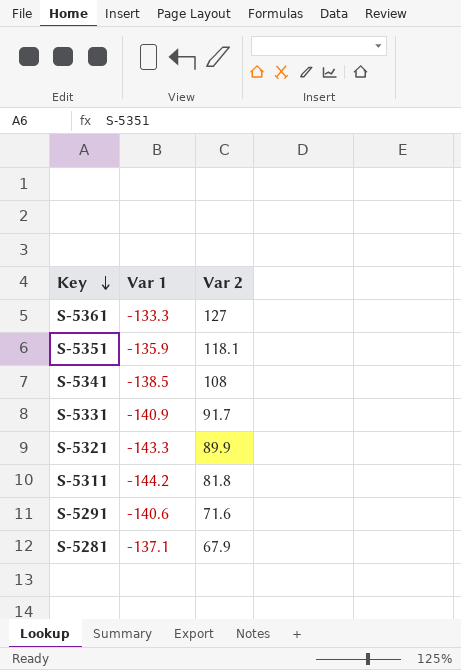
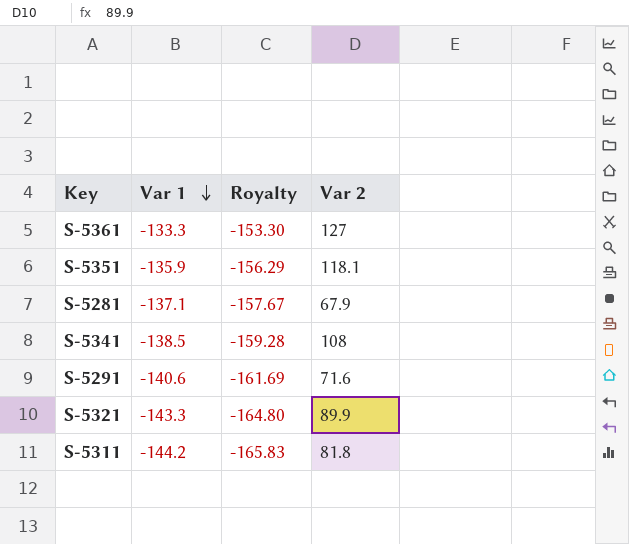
row order: Key descending -> Var 1 descending
column Royalty | formula: none -> [Var 1] * 1.15
row S-5331: -140.9 | 91.7 -> none

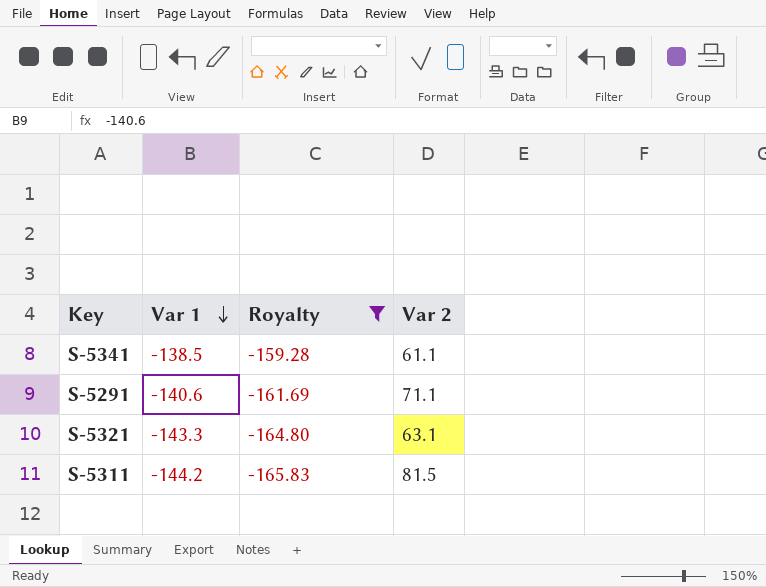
filter: none -> Royalty <= -159.28
S-5341 | Var 2: 108 -> 61.1
S-5291 | Var 2: 71.6 -> 71.1
S-5321 | Var 2: 89.9 -> 63.1
S-5311 | Var 2: 81.8 -> 81.5

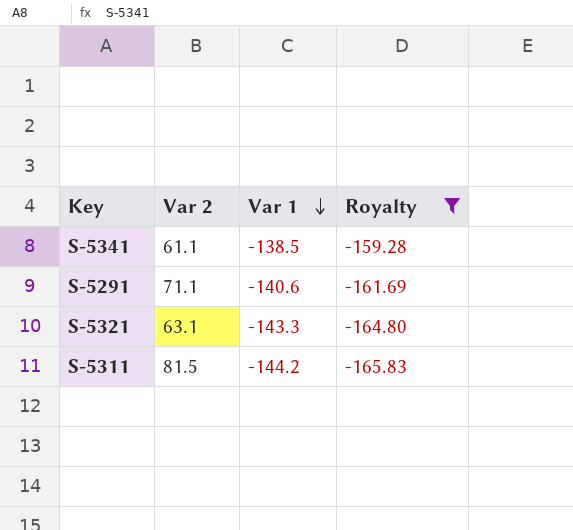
column Var 2 | position: 4 -> 2

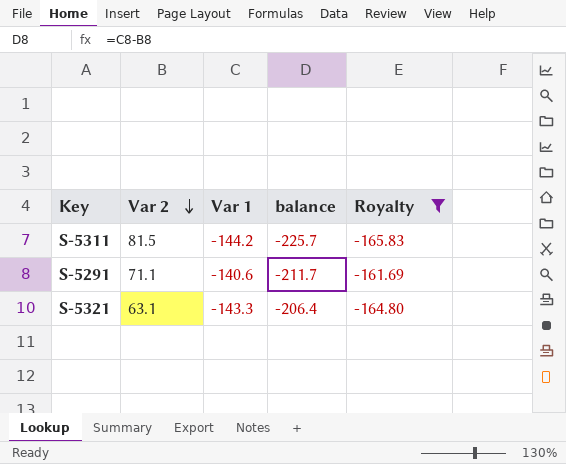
row order: Var 1 descending -> Var 2 descending
column balance | formula: none -> [Var 1] - [Var 2]
row S-5341: 61.1 | -138.5 | -159.28 -> none

